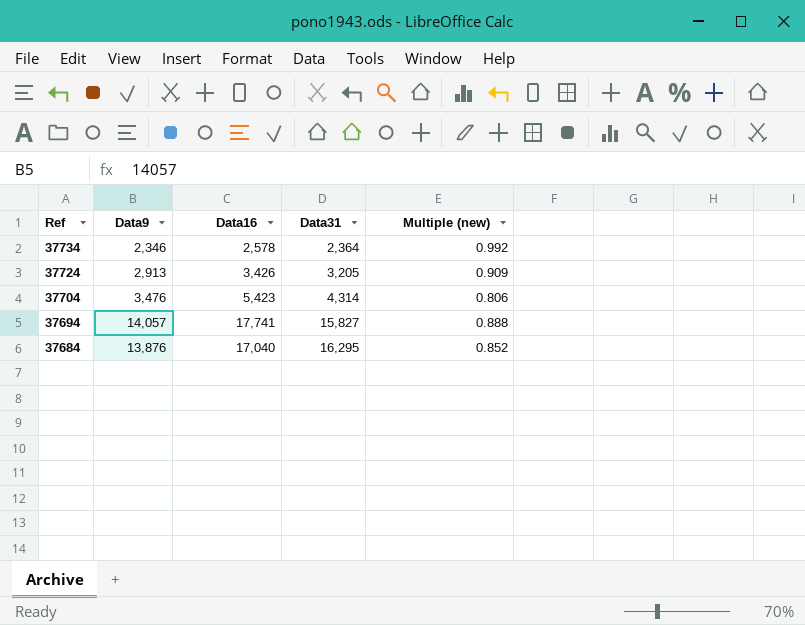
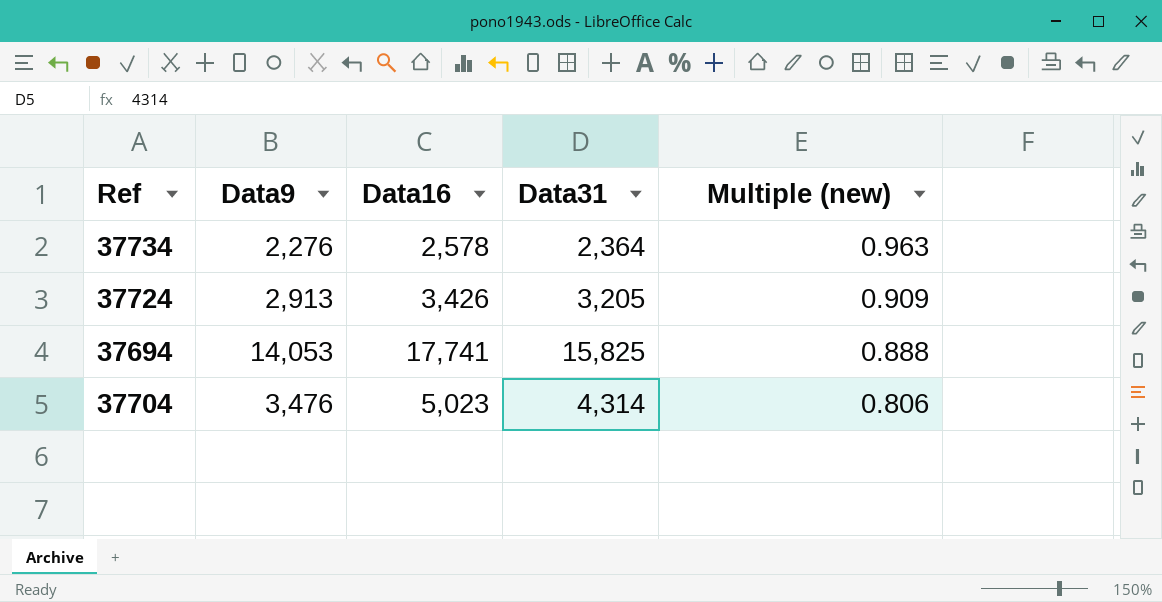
row order: Ref descending -> Multiple (new) descending
row 37684: 13,876 | 17,040 | 16,295 | 0.852 -> none
37734 | Data9: 2,346 -> 2,276
37734 | Multiple (new): 0.992 -> 0.963
37694 | Data9: 14,057 -> 14,053
37694 | Data31: 15,827 -> 15,825
37704 | Data16: 5,423 -> 5,023

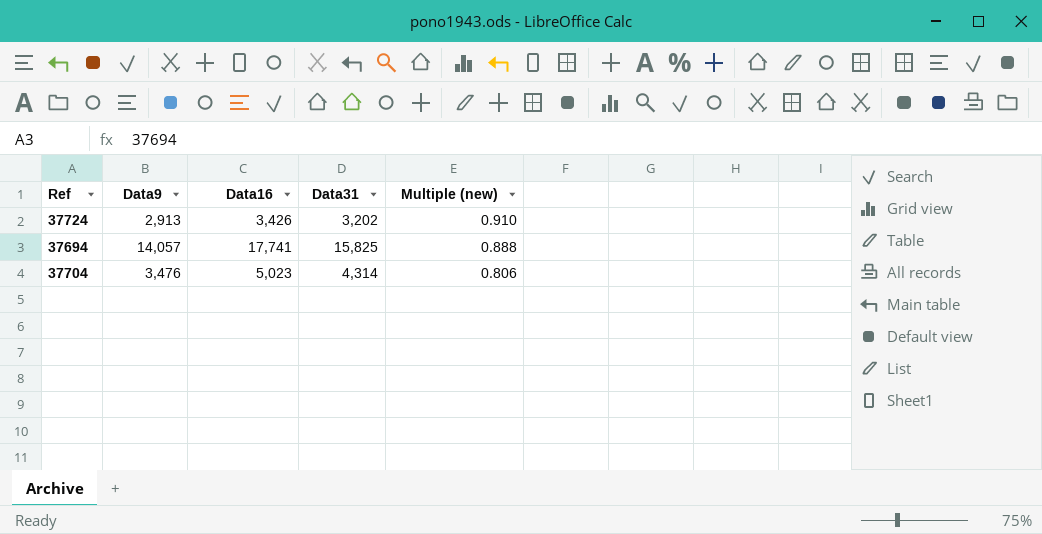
row 37734: 2,276 | 2,578 | 2,364 | 0.963 -> none
37724 | Data31: 3,205 -> 3,202
37724 | Multiple (new): 0.909 -> 0.910
37694 | Data9: 14,053 -> 14,057

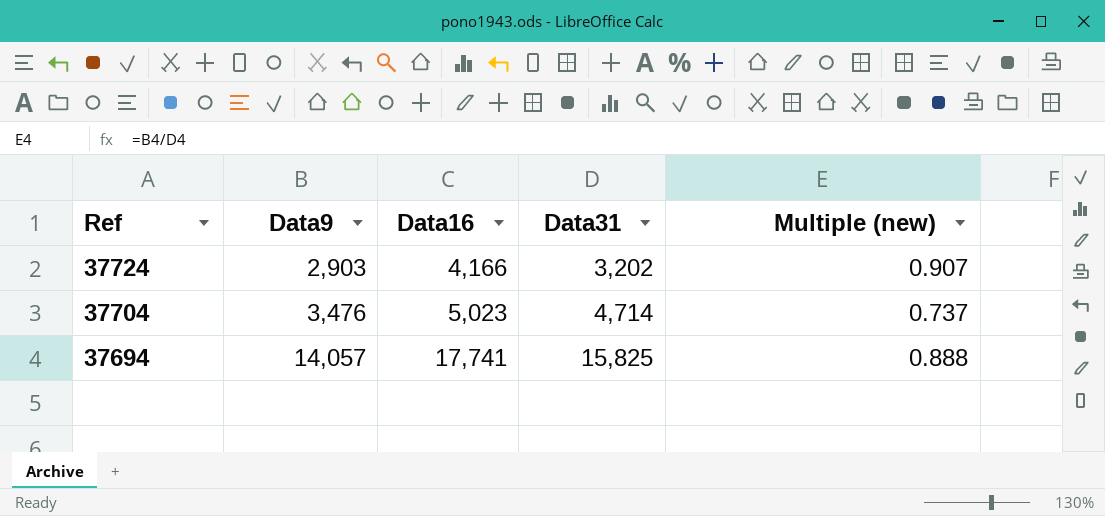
row order: Multiple (new) descending -> Ref descending
37724 | Data9: 2,913 -> 2,903
37724 | Data16: 3,426 -> 4,166
37724 | Multiple (new): 0.910 -> 0.907
37704 | Data31: 4,314 -> 4,714
37704 | Multiple (new): 0.806 -> 0.737

